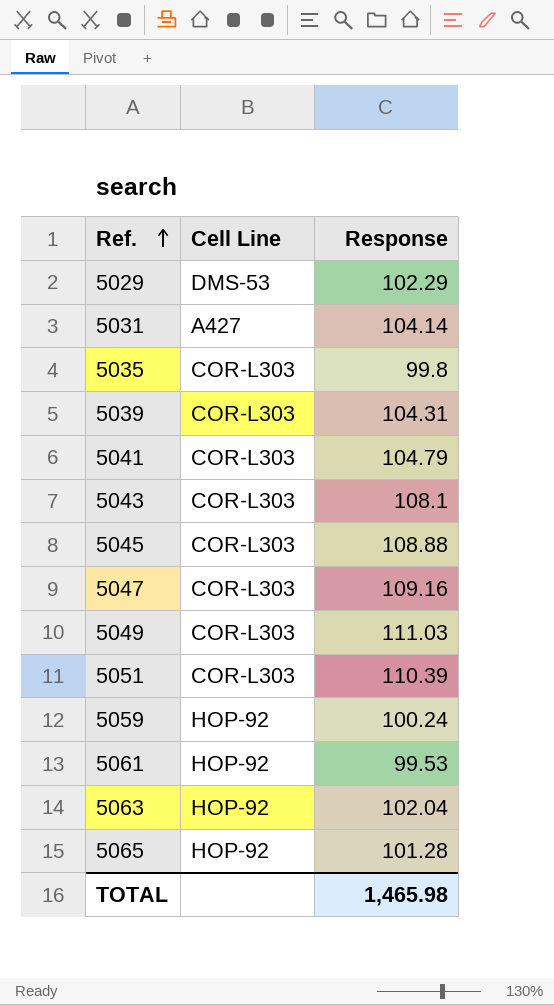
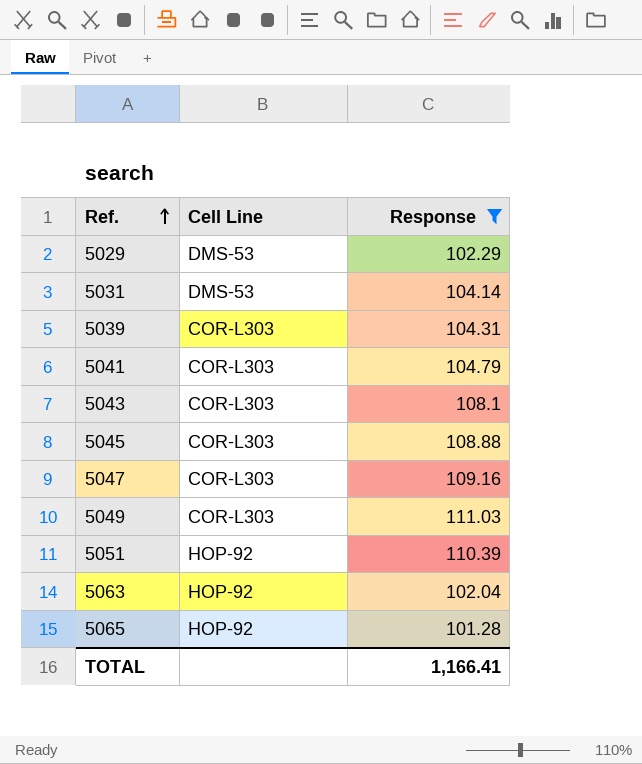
filter: none -> Response >= 101.28
5031 | Cell Line: A427 -> DMS-53
5051 | Cell Line: COR-L303 -> HOP-92
TOTAL | Response: 1,465.98 -> 1,166.41

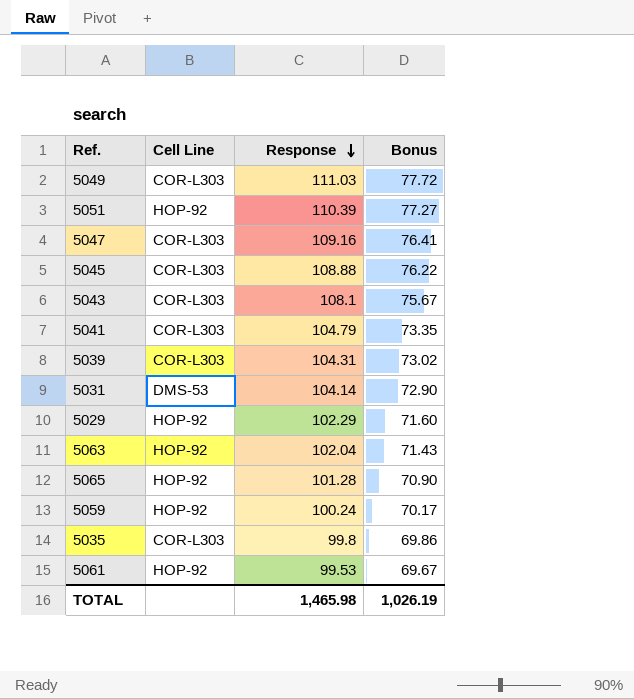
filter: Response >= 101.28 -> none
row order: Ref. ascending -> Response descending
column Bonus | formula: none -> [Response] * 0.7
5029 | Cell Line: DMS-53 -> HOP-92
TOTAL | Response: 1,166.41 -> 1,465.98

